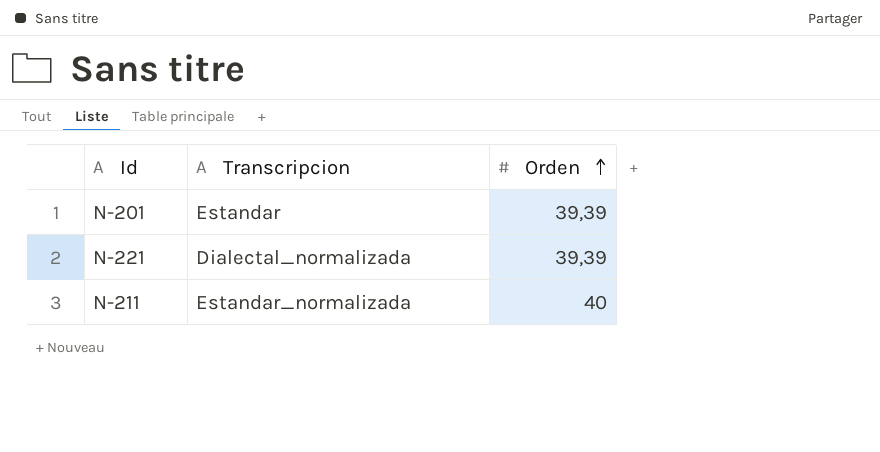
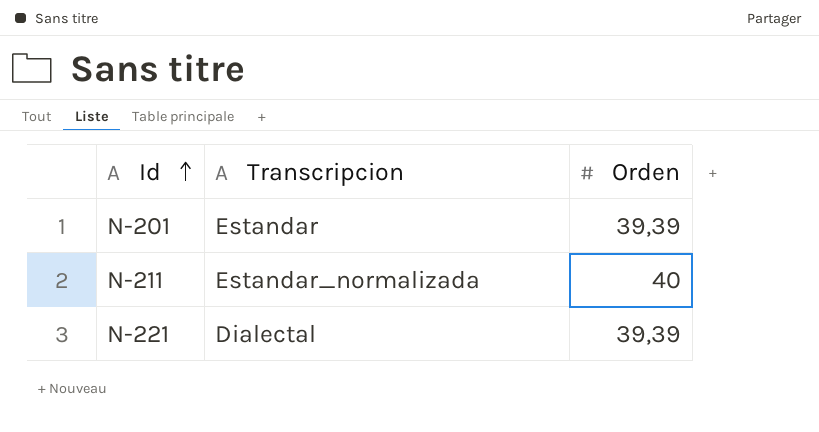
row order: Orden ascending -> Id ascending
N-221 | Transcripcion: Dialectal_normalizada -> Dialectal

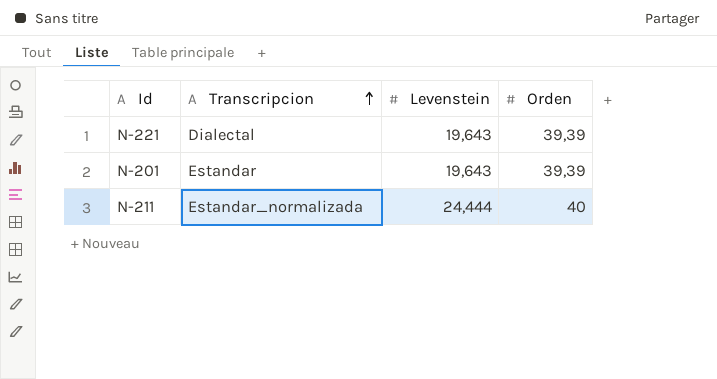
row order: Id ascending -> Transcripcion ascending
column Levenstein | position: none -> 3

